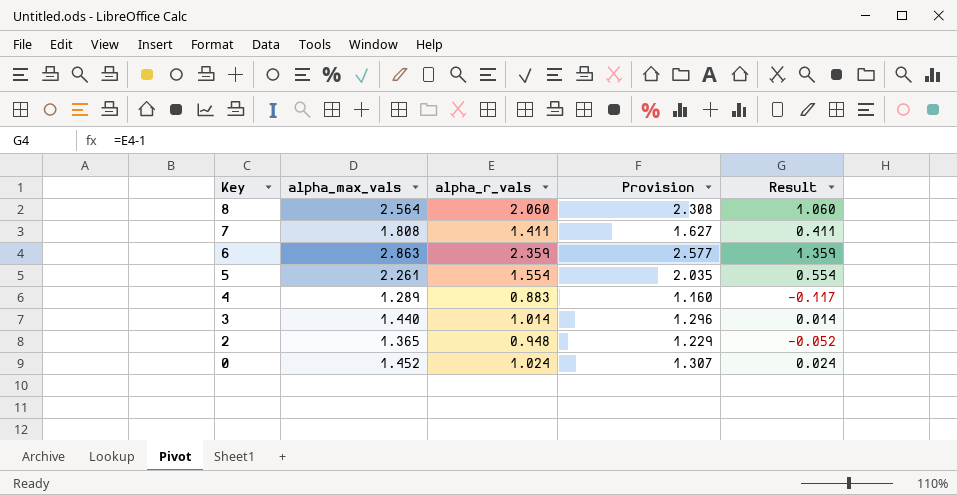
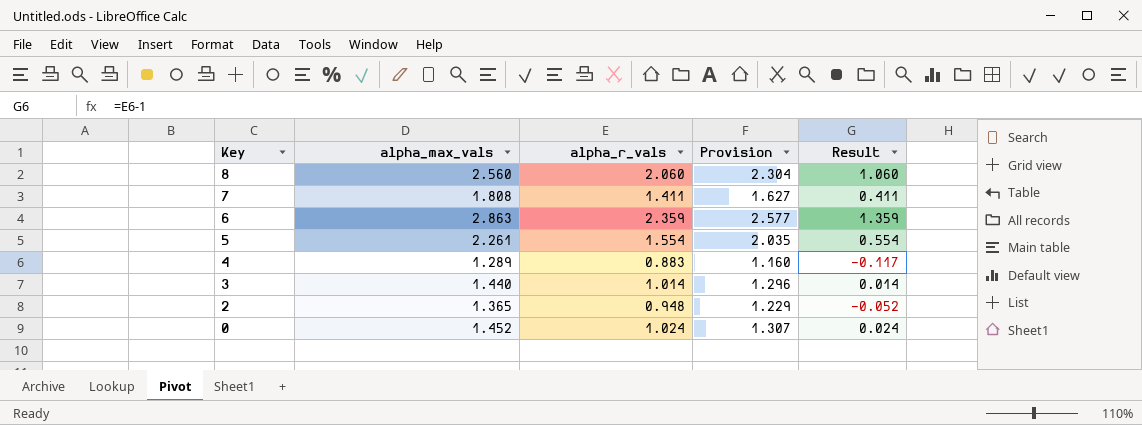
8 | alpha_max_vals: 2.564 -> 2.560
8 | Provision: 2.308 -> 2.304

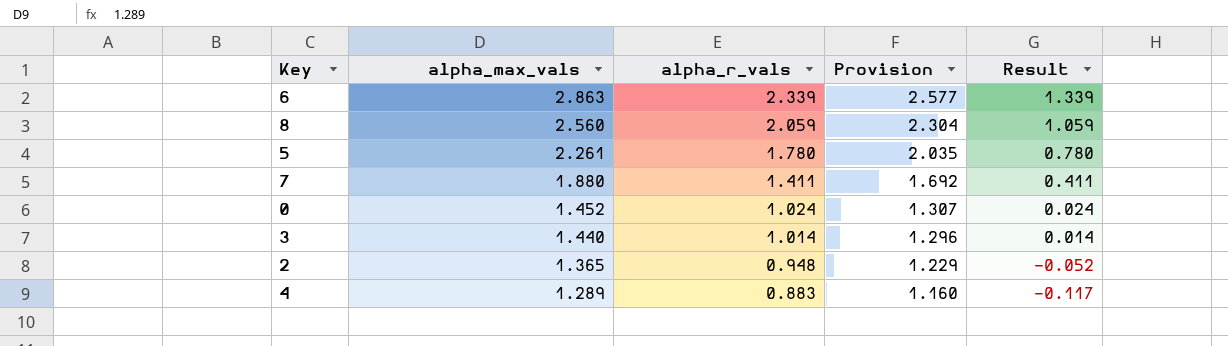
row order: Key descending -> alpha_max_vals descending
6 | alpha_r_vals: 2.359 -> 2.339
6 | Result: 1.359 -> 1.339
8 | alpha_r_vals: 2.060 -> 2.059
8 | Result: 1.060 -> 1.059
5 | alpha_r_vals: 1.554 -> 1.780
5 | Result: 0.554 -> 0.780
7 | alpha_max_vals: 1.808 -> 1.880
7 | Provision: 1.627 -> 1.692

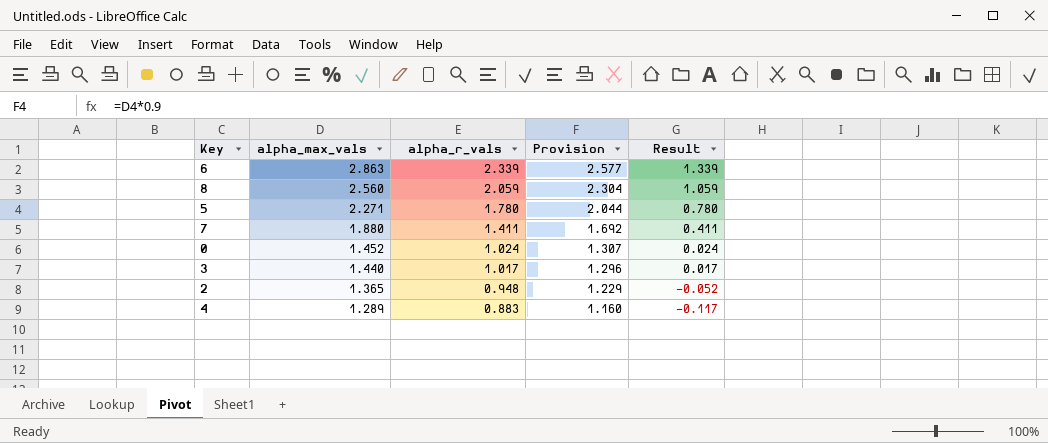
5 | alpha_max_vals: 2.261 -> 2.271
5 | Provision: 2.035 -> 2.044
3 | alpha_r_vals: 1.014 -> 1.017
3 | Result: 0.014 -> 0.017

